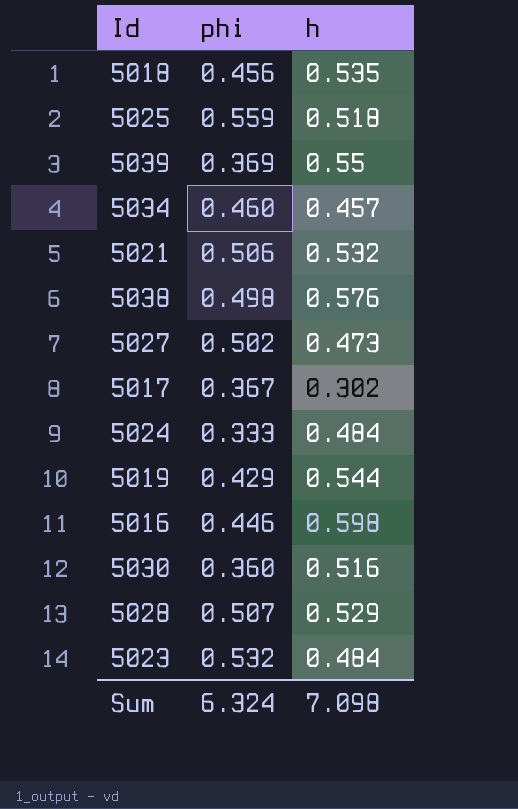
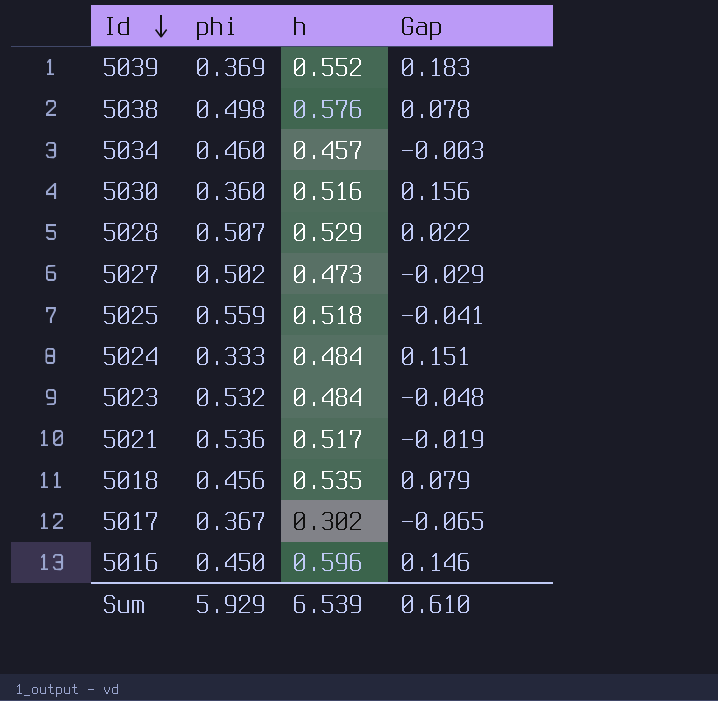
row order: none -> Id descending
column Gap | formula: none -> [h] - [phi]
row 5019: 0.429 | 0.544 -> none
5039 | h: 0.55 -> 0.552
5021 | phi: 0.506 -> 0.536
5021 | h: 0.532 -> 0.517
5016 | phi: 0.446 -> 0.450
5016 | h: 0.598 -> 0.596
Sum | phi: 6.324 -> 5.929
Sum | h: 7.098 -> 6.539

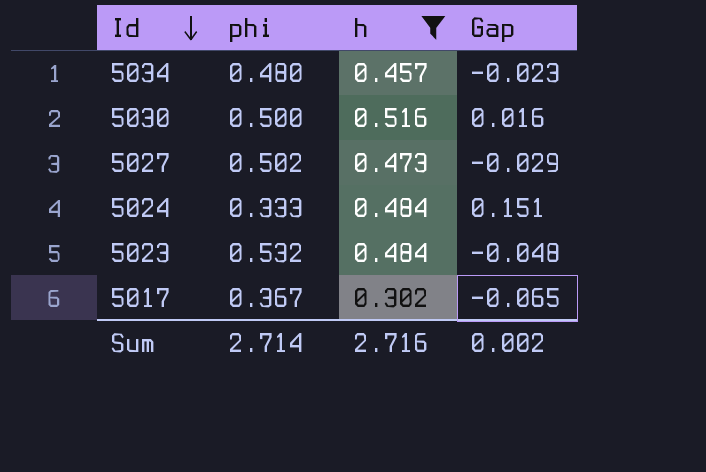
filter: none -> h <= 0.516
5034 | phi: 0.460 -> 0.480
5034 | Gap: -0.003 -> -0.023
5030 | phi: 0.360 -> 0.500
5030 | Gap: 0.156 -> 0.016
Sum | phi: 5.929 -> 2.714
Sum | h: 6.539 -> 2.716
Sum | Gap: 0.610 -> 0.002

